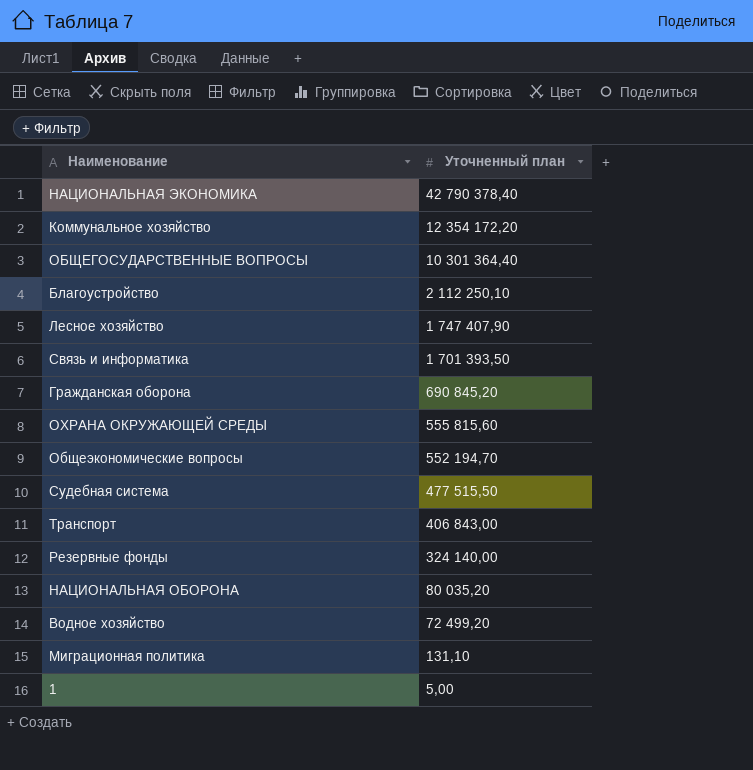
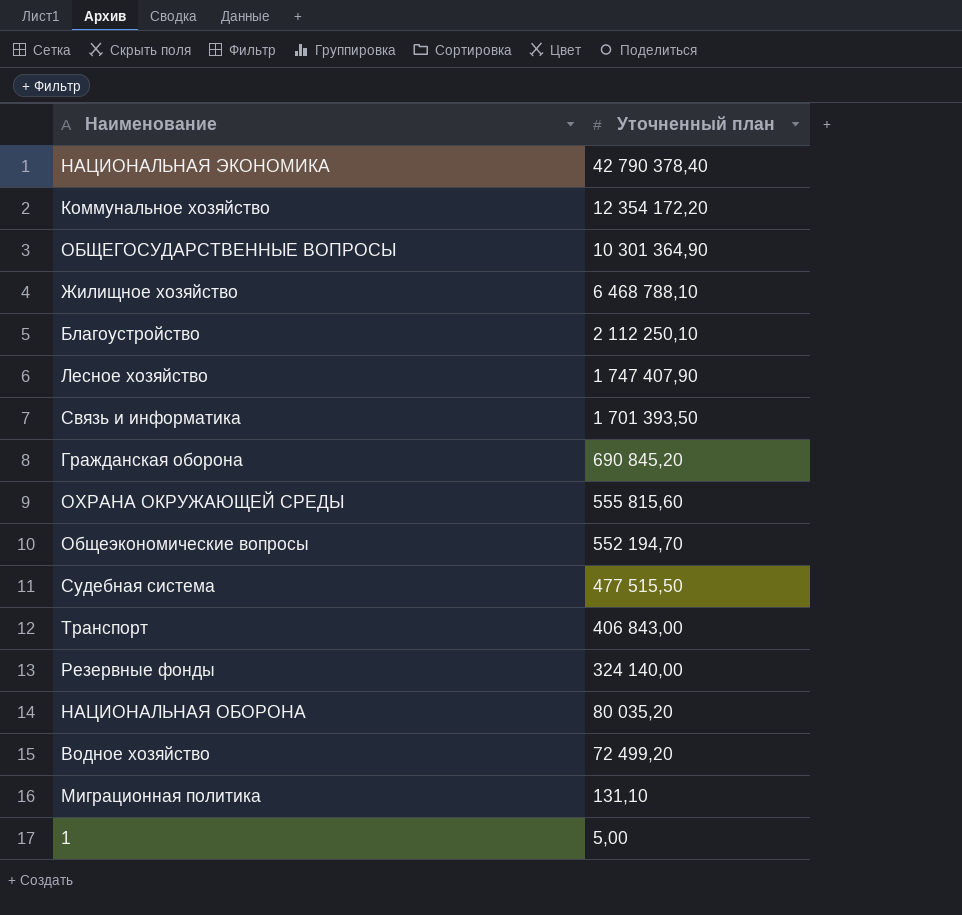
ОБЩЕГОСУДАРСТВЕННЫЕ ВОПРОСЫ | Уточненный план: 10 301 364,40 -> 10 301 364,90
row Жилищное хозяйство: none -> 6 468 788,10

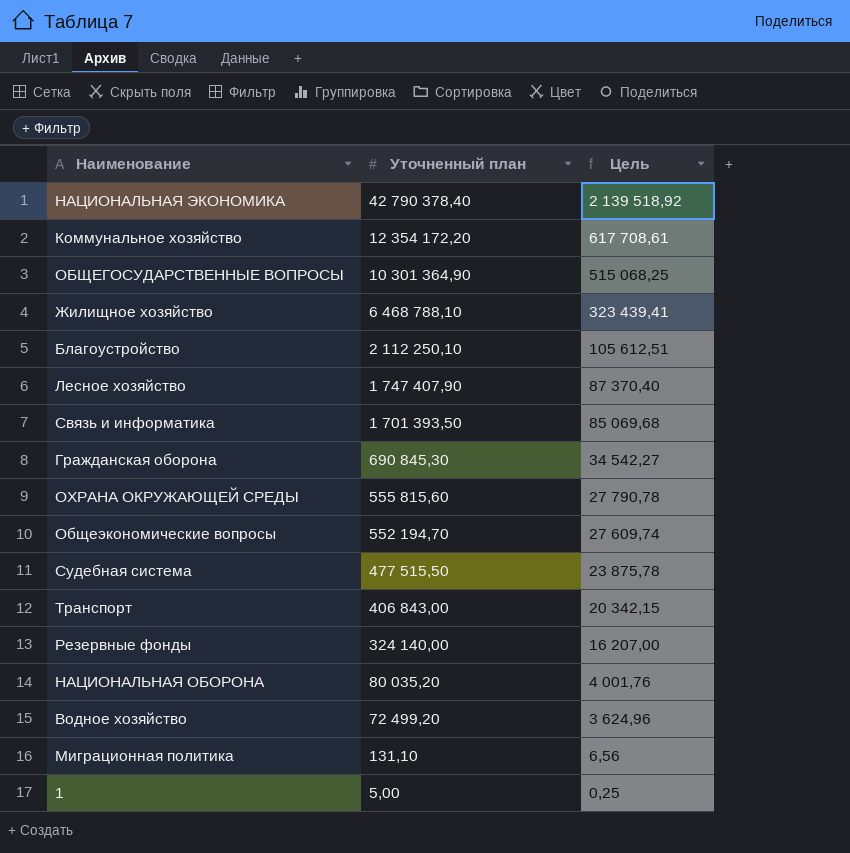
column Цель | formula: none -> [Уточненный план] * 0,05
Гражданская оборона | Уточненный план: 690 845,20 -> 690 845,30

